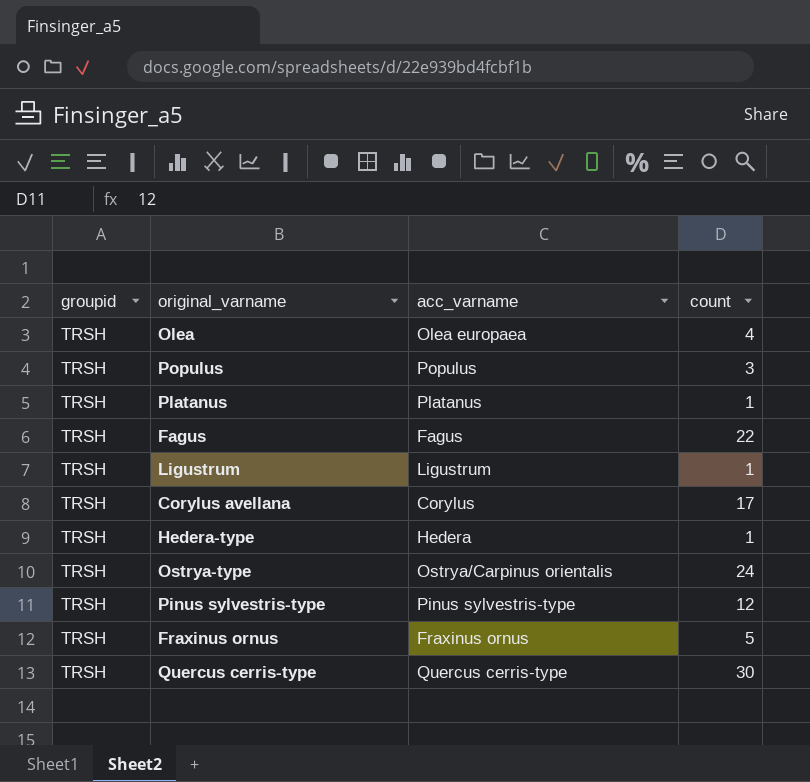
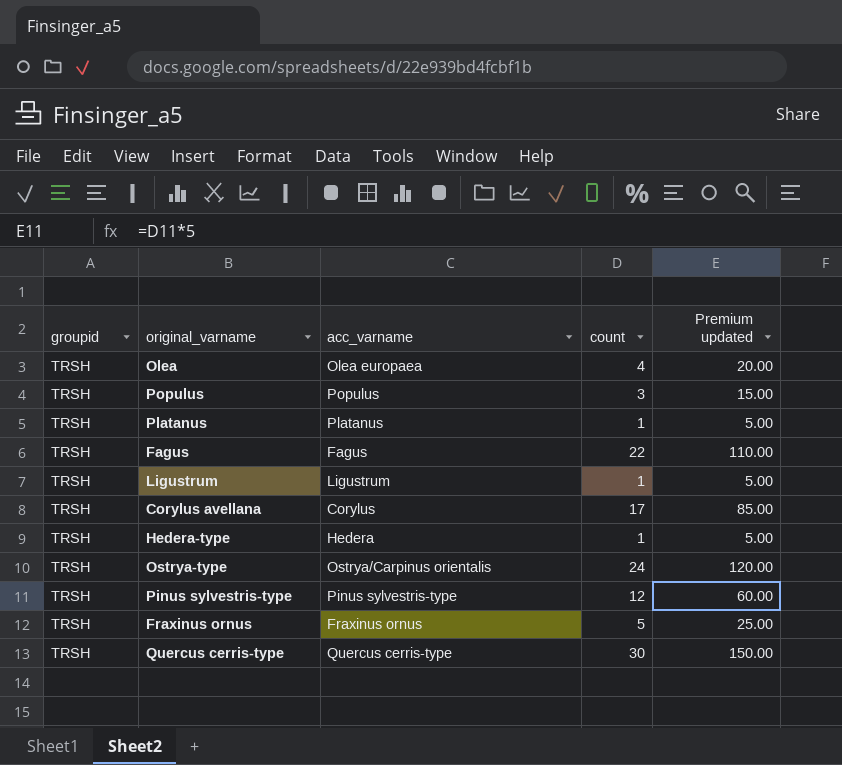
column Premium updated | formula: none -> [count] * 5

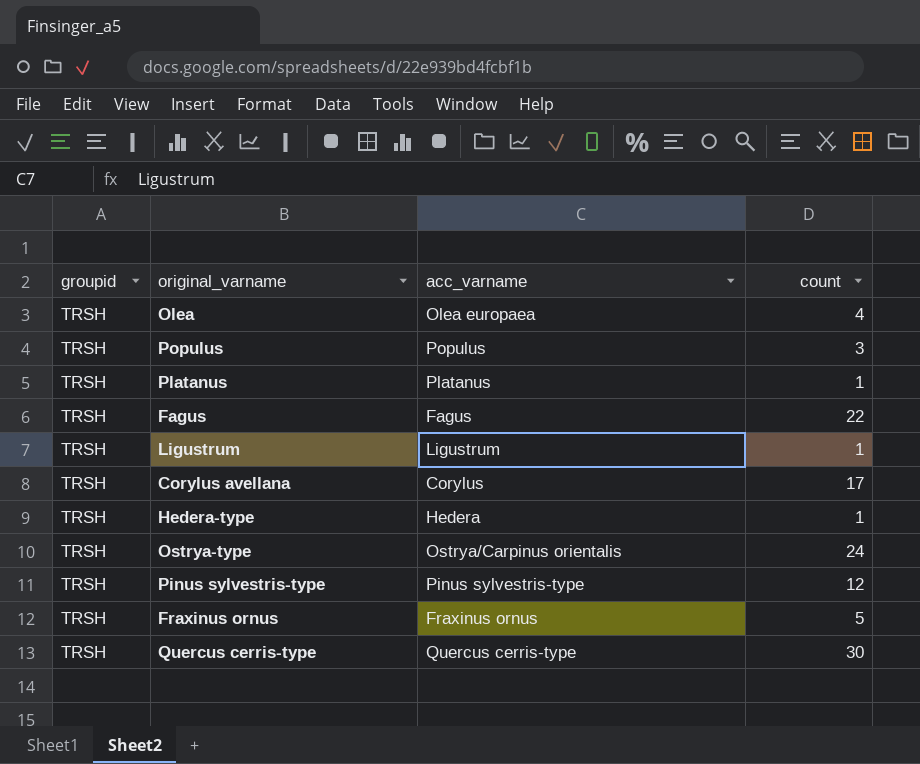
column Premium updated | formula: [count] * 5 -> none

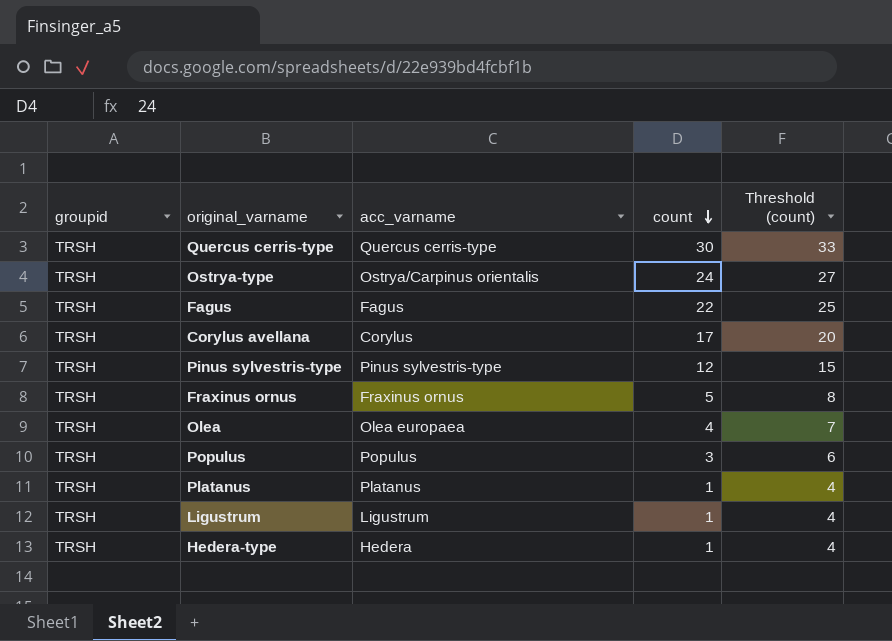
row order: none -> count descending
column Threshold (count) | formula: none -> [count] + 3

